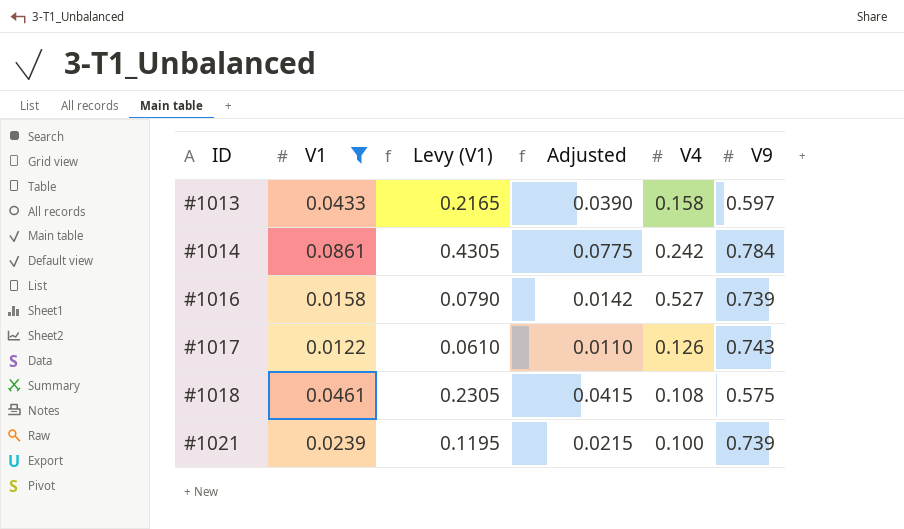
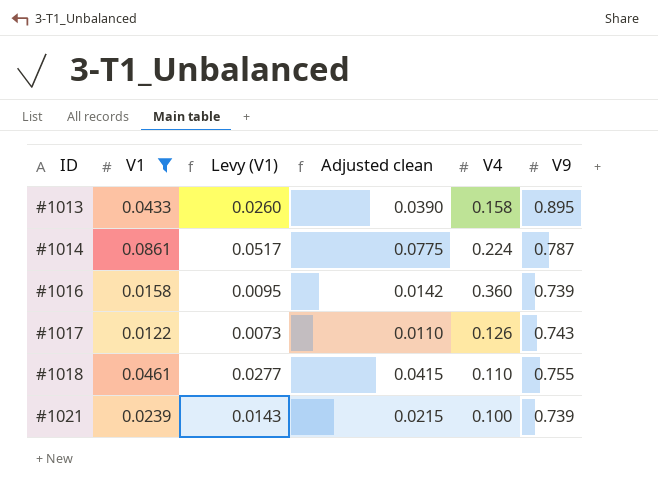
column Levy (V1) | formula: [V1] * 5 -> [V1] * 0.6
column name: Adjusted -> Adjusted clean
#1013 | V9: 0.597 -> 0.895
#1014 | V4: 0.242 -> 0.224
#1014 | V9: 0.784 -> 0.787
#1016 | V4: 0.527 -> 0.360
#1018 | V4: 0.108 -> 0.110
#1018 | V9: 0.575 -> 0.755

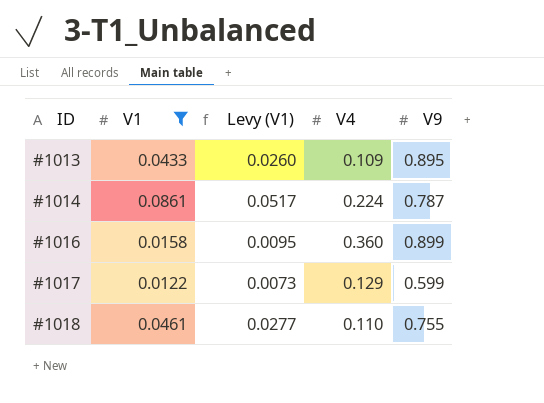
column Adjusted clean | formula: [V1] * 0.9 -> none
row #1021: 0.0239 | 0.0143 | 0.0215 | 0.100 | 0.739 -> none
#1013 | V4: 0.158 -> 0.109
#1016 | V9: 0.739 -> 0.899
#1017 | V4: 0.126 -> 0.129
#1017 | V9: 0.743 -> 0.599

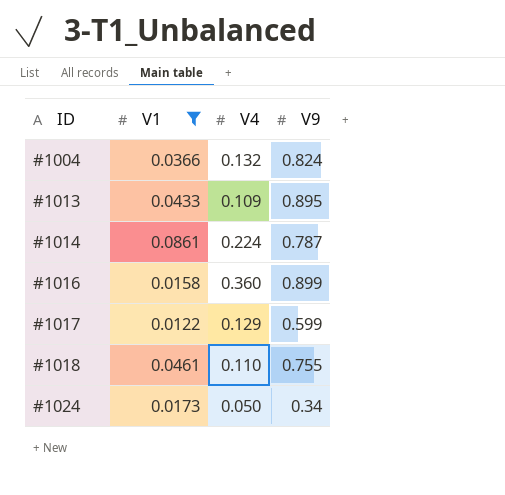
column Levy (V1) | formula: [V1] * 0.6 -> none
row #1004: none -> 0.0366 | 0.132 | 0.824
row #1024: none -> 0.0173 | 0.050 | 0.34

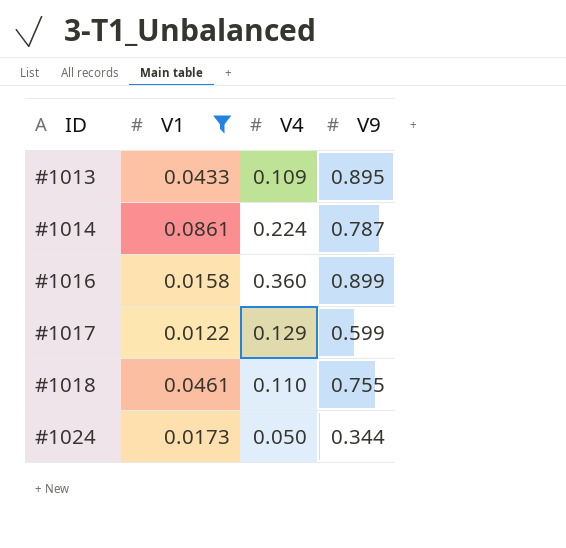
row #1004: 0.0366 | 0.132 | 0.824 -> none
#1024 | V9: 0.34 -> 0.344

